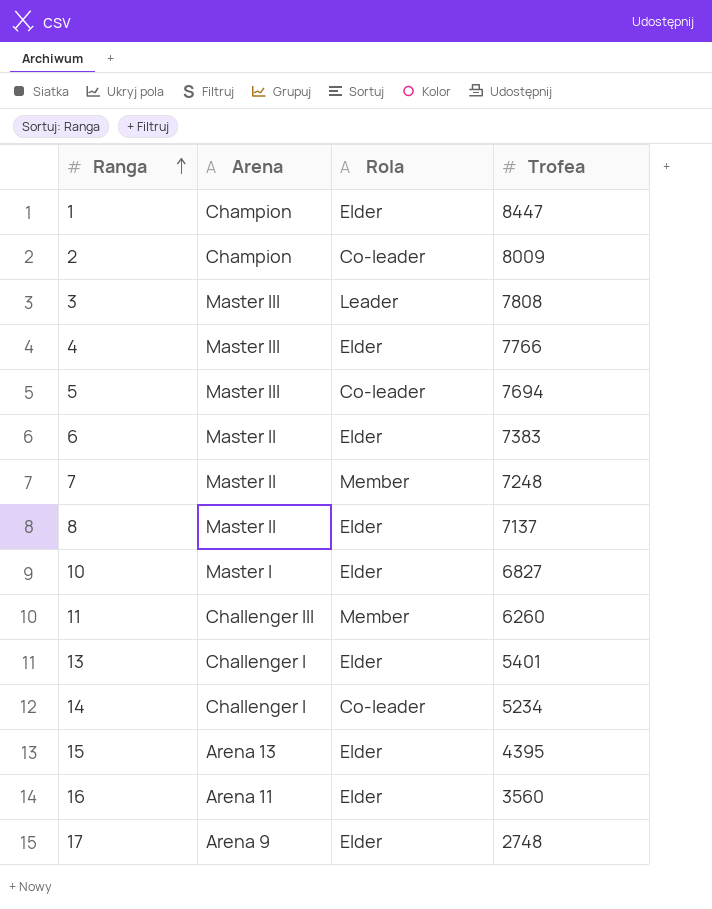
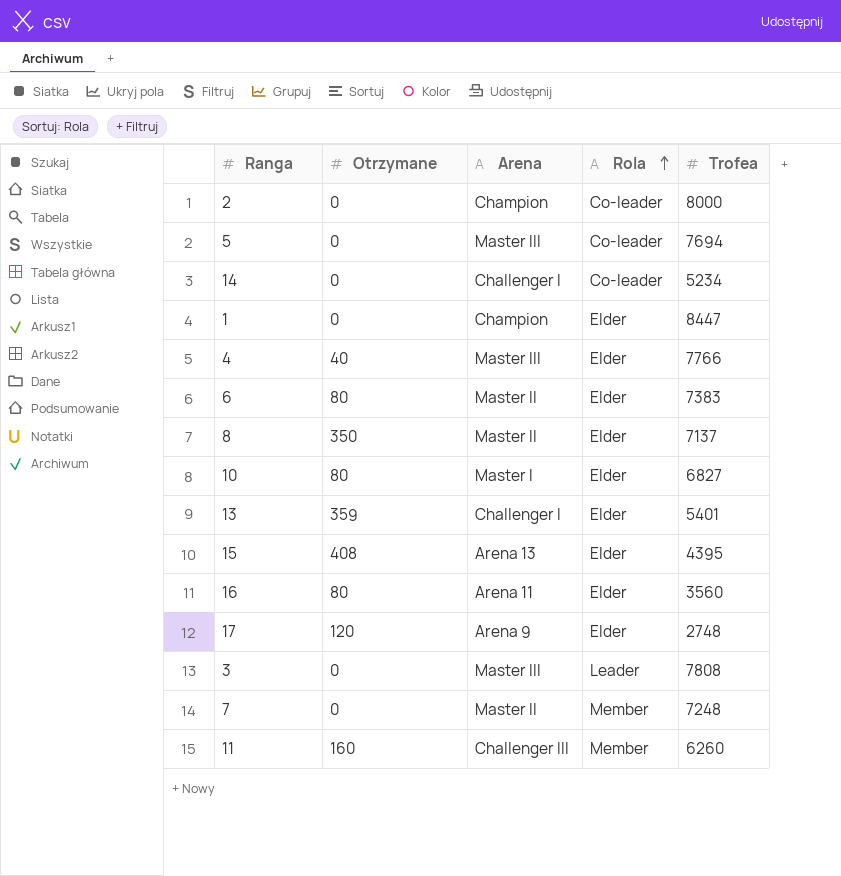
row order: Ranga ascending -> Rola ascending
column Otrzymane | position: none -> 2
2 | Trofea: 8009 -> 8000

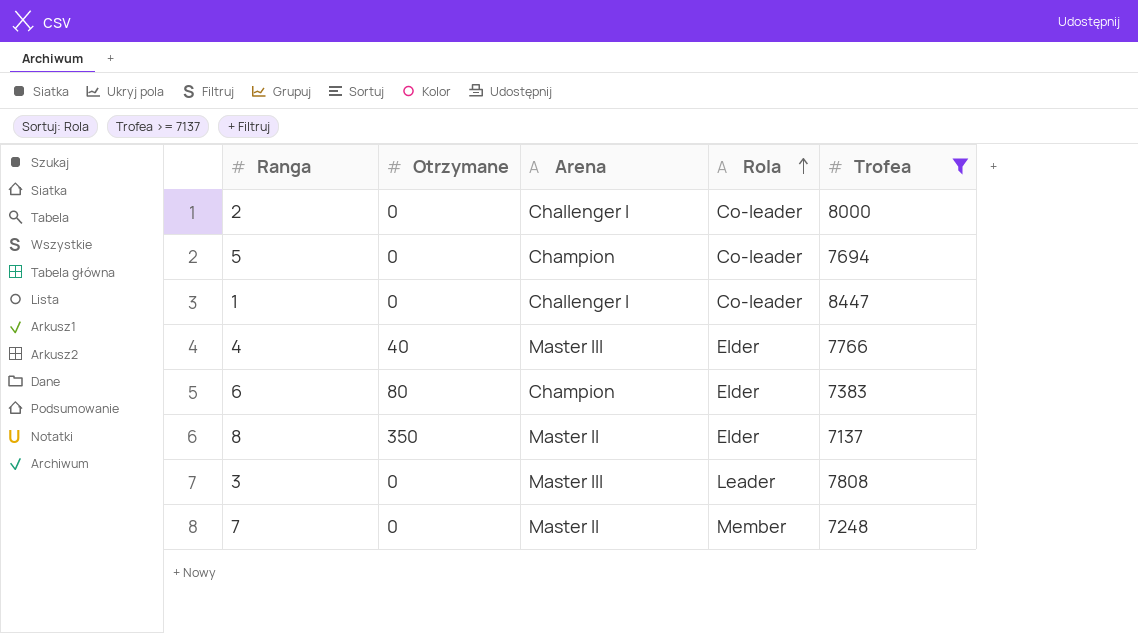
filter: none -> Trofea >= 7137
2 | Arena: Champion -> Challenger I
5 | Arena: Master III -> Champion
1 | Arena: Champion -> Challenger I
1 | Rola: Elder -> Co-leader
6 | Arena: Master II -> Champion

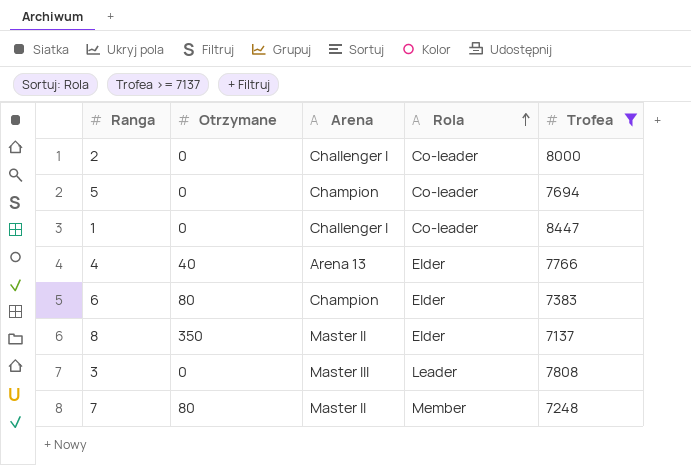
4 | Arena: Master III -> Arena 13
7 | Otrzymane: 0 -> 80

